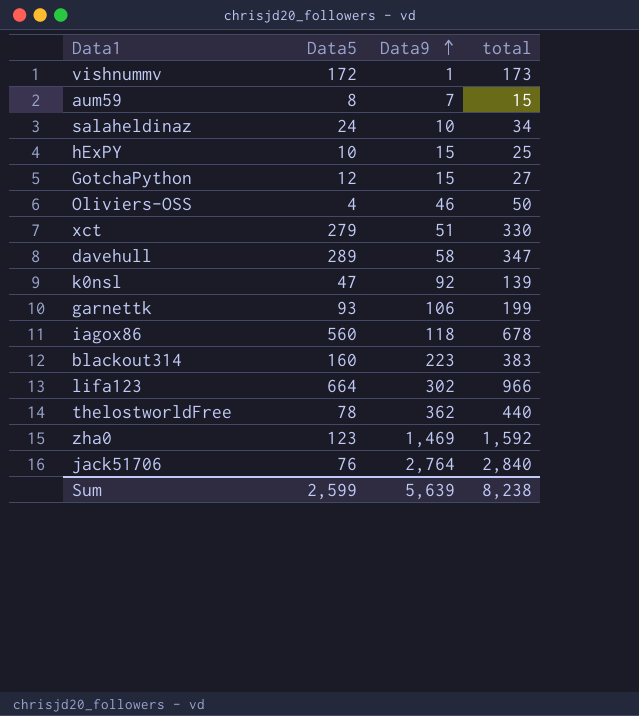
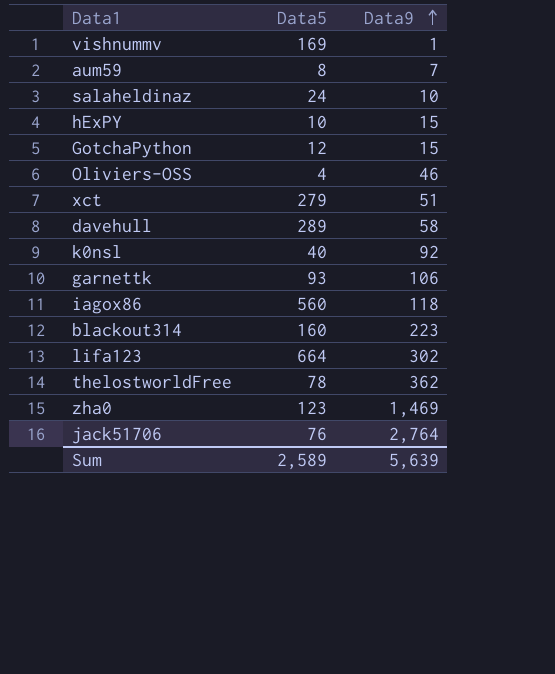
column total | formula: [Data5] + [Data9] -> none
vishnummv | Data5: 172 -> 169
k0nsl | Data5: 47 -> 40
Sum | Data5: 2,599 -> 2,589

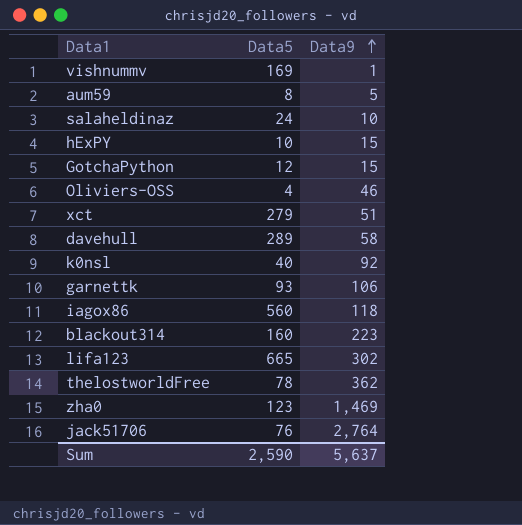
aum59 | Data9: 7 -> 5
lifa123 | Data5: 664 -> 665
Sum | Data5: 2,589 -> 2,590
Sum | Data9: 5,639 -> 5,637

